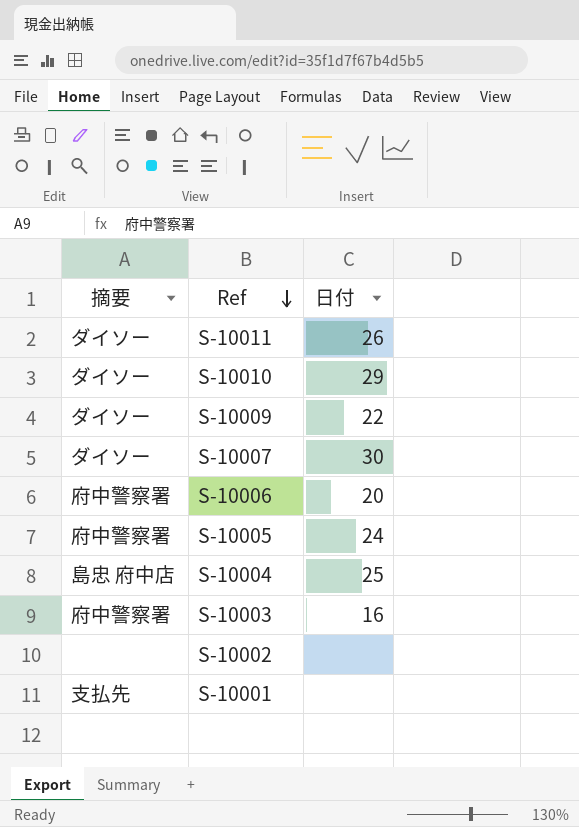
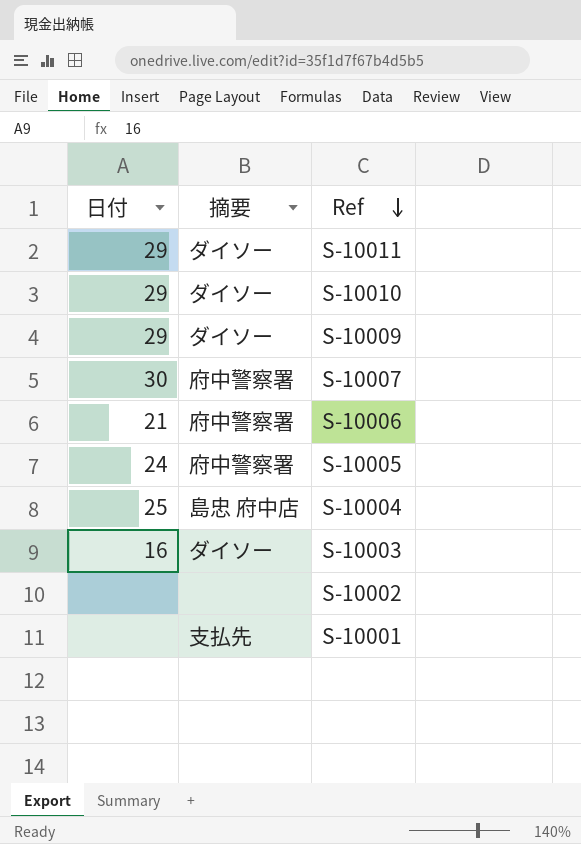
column 日付 | position: 3 -> 1
S-10011 | 日付: 26 -> 29
S-10009 | 日付: 22 -> 29
S-10007 | 摘要: ダイソー -> 府中警察署
S-10006 | 日付: 20 -> 21
S-10003 | 摘要: 府中警察署 -> ダイソー

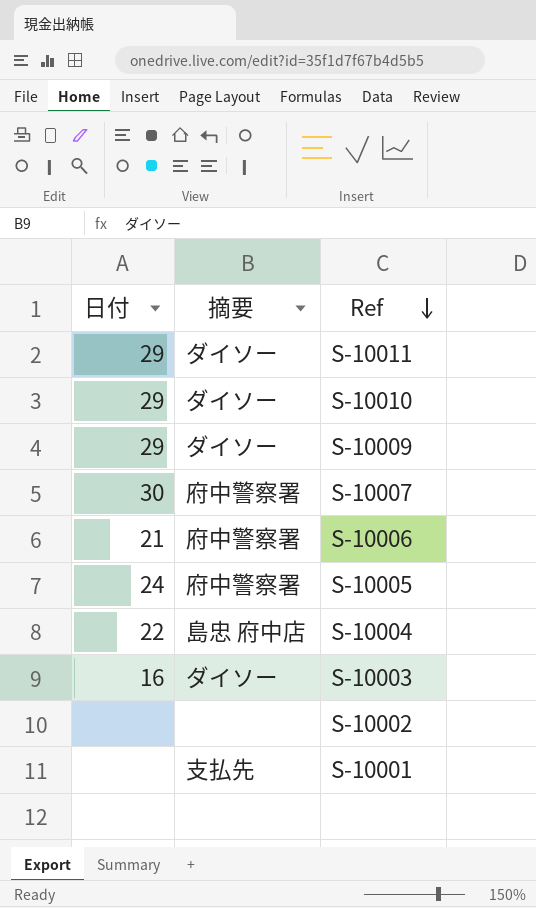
S-10004 | 日付: 25 -> 22

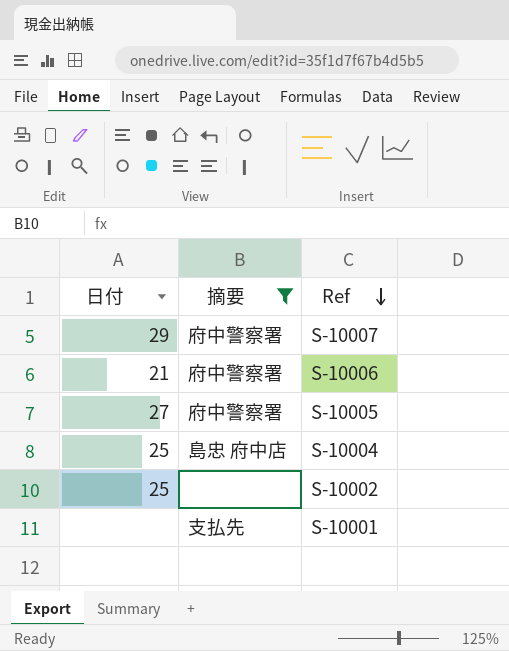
filter: none -> 摘要 != ダイソー
S-10007 | 日付: 30 -> 29
S-10005 | 日付: 24 -> 27
S-10004 | 日付: 22 -> 25
S-10002 | 日付: none -> 25

